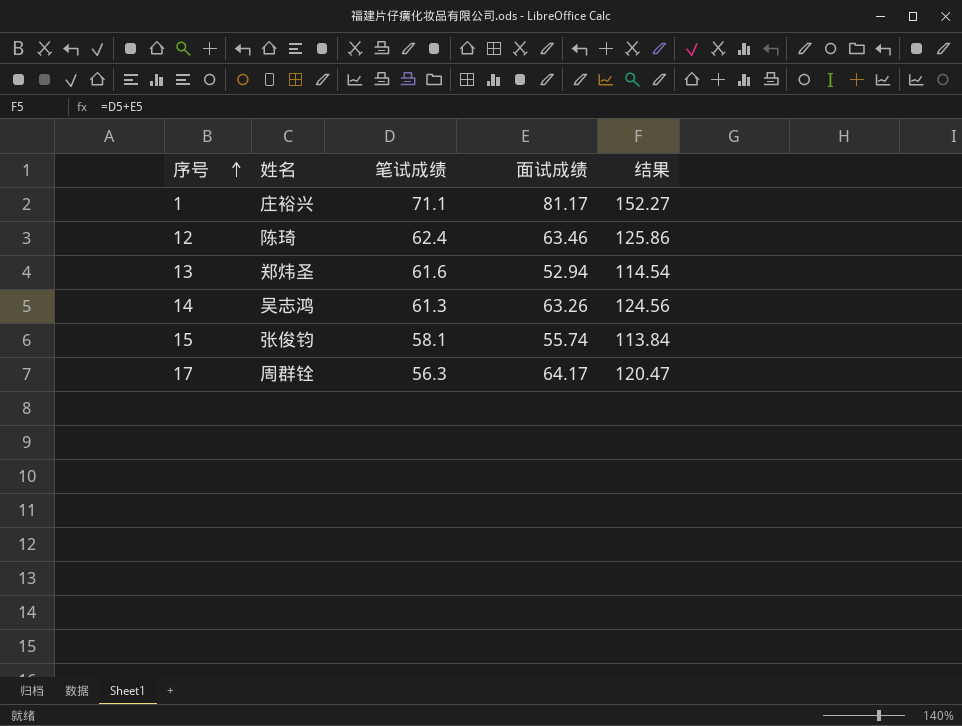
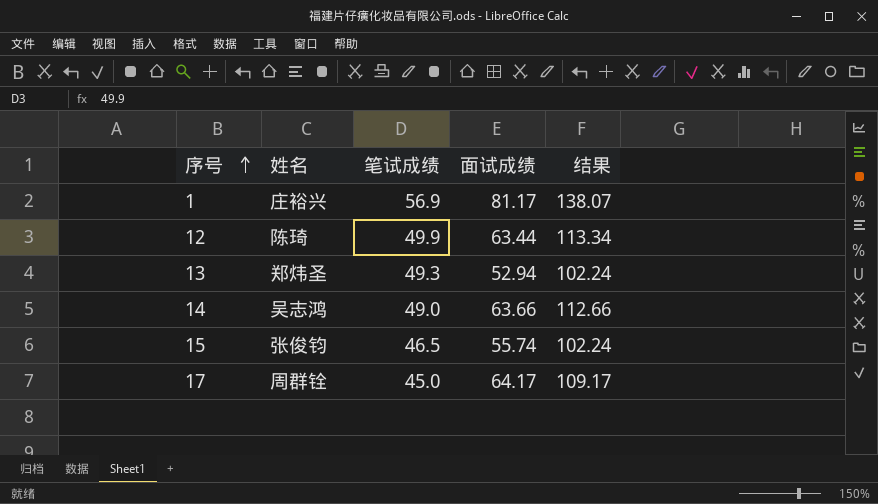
1 | 笔试成绩: 71.1 -> 56.9
1 | 结果: 152.27 -> 138.07
12 | 笔试成绩: 62.4 -> 49.9
12 | 面试成绩: 63.46 -> 63.44
12 | 结果: 125.86 -> 113.34
13 | 笔试成绩: 61.6 -> 49.3
13 | 结果: 114.54 -> 102.24
14 | 笔试成绩: 61.3 -> 49.0
14 | 面试成绩: 63.26 -> 63.66
14 | 结果: 124.56 -> 112.66
15 | 笔试成绩: 58.1 -> 46.5
15 | 结果: 113.84 -> 102.24
17 | 笔试成绩: 56.3 -> 45.0
17 | 结果: 120.47 -> 109.17

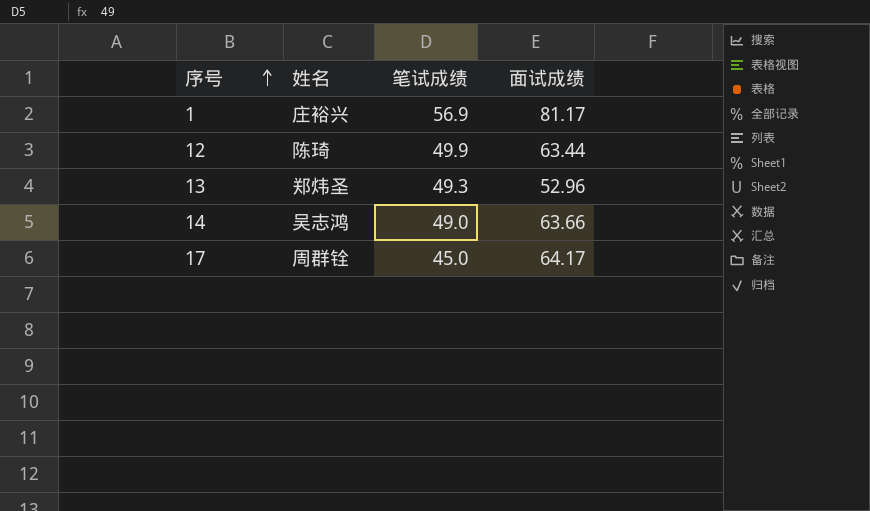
column 结果 | formula: [笔试成绩] + [面试成绩] -> none
row 15: 张俊钧 | 46.5 | 55.74 | 102.24 -> none
13 | 面试成绩: 52.94 -> 52.96

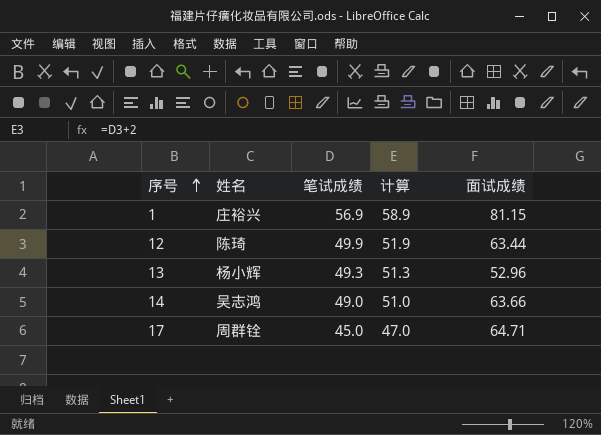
column 计算 | formula: none -> [笔试成绩] + 2
1 | 面试成绩: 81.17 -> 81.15
13 | 姓名: 郑炜圣 -> 杨小辉
17 | 面试成绩: 64.17 -> 64.71

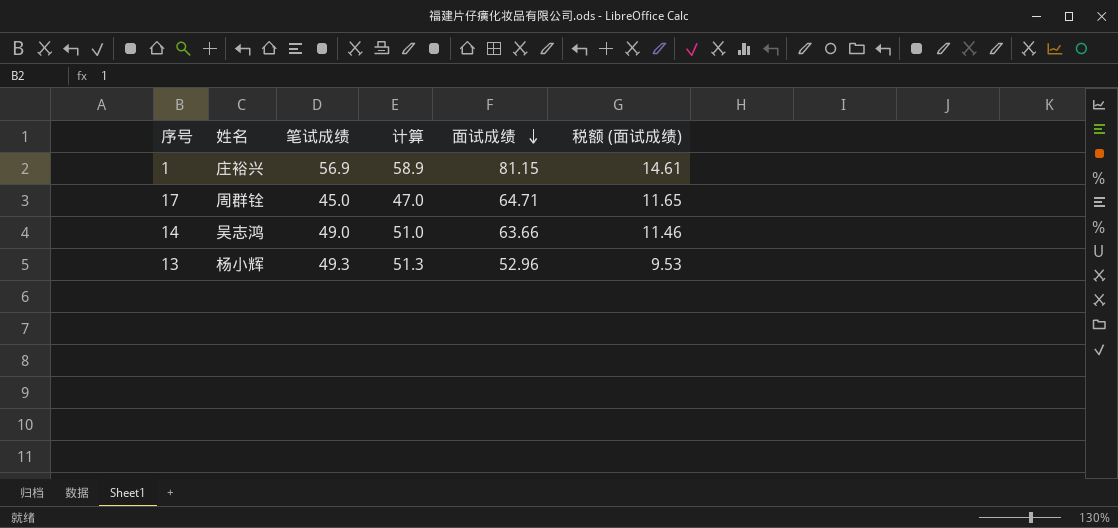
row order: 序号 ascending -> 面试成绩 descending
column 税额 (面试成绩) | formula: none -> [面试成绩] * 0.18
row 12: 陈琦 | 49.9 | 51.9 | 63.44 -> none

